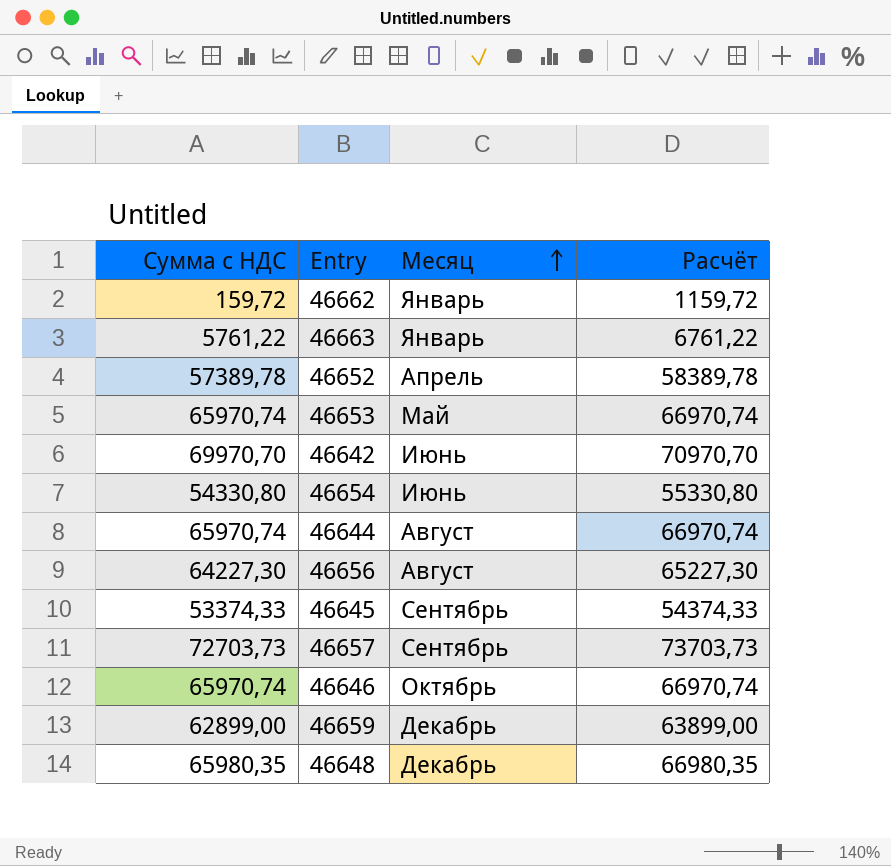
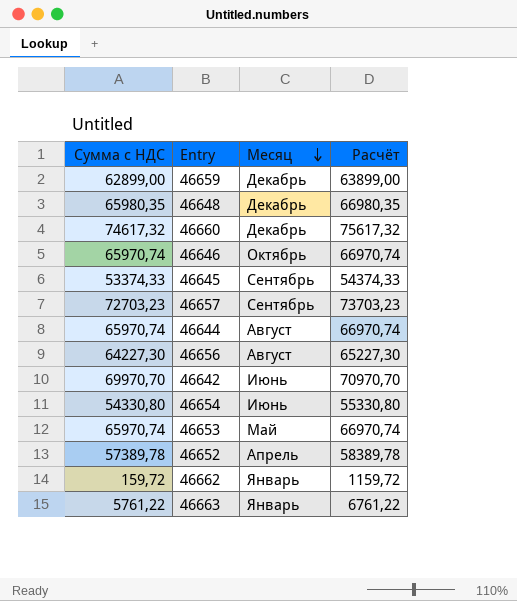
row order: Месяц ascending -> Месяц descending
row 46660: none -> 74617,32 | Декабрь | 75617,32
46657 | Сумма с НДС: 72703,73 -> 72703,23
46657 | Расчёт: 73703,73 -> 73703,23

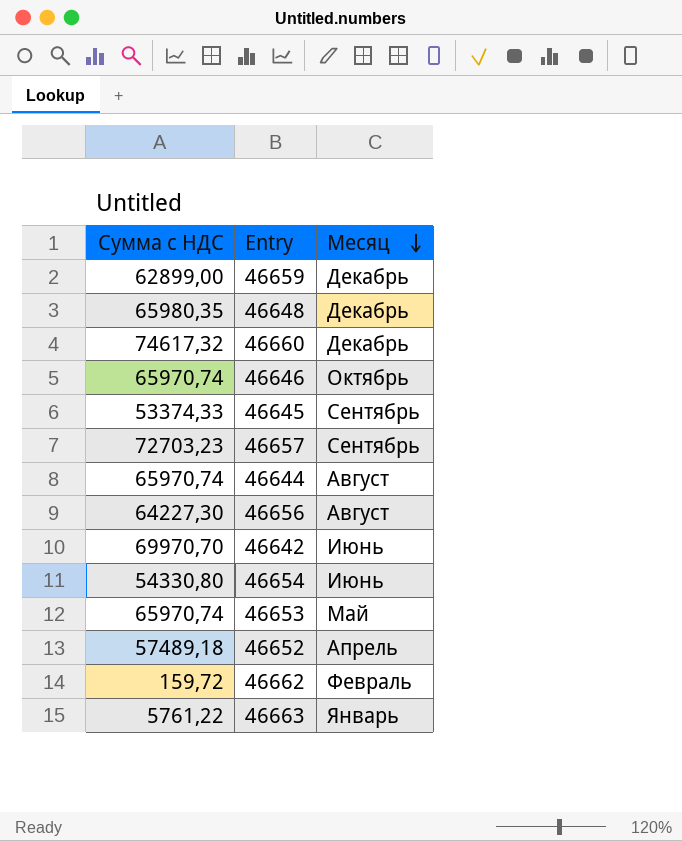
column Расчёт | formula: [Сумма с НДС] + 1000 -> none
46652 | Сумма с НДС: 57389,78 -> 57489,18
46662 | Месяц: Январь -> Февраль

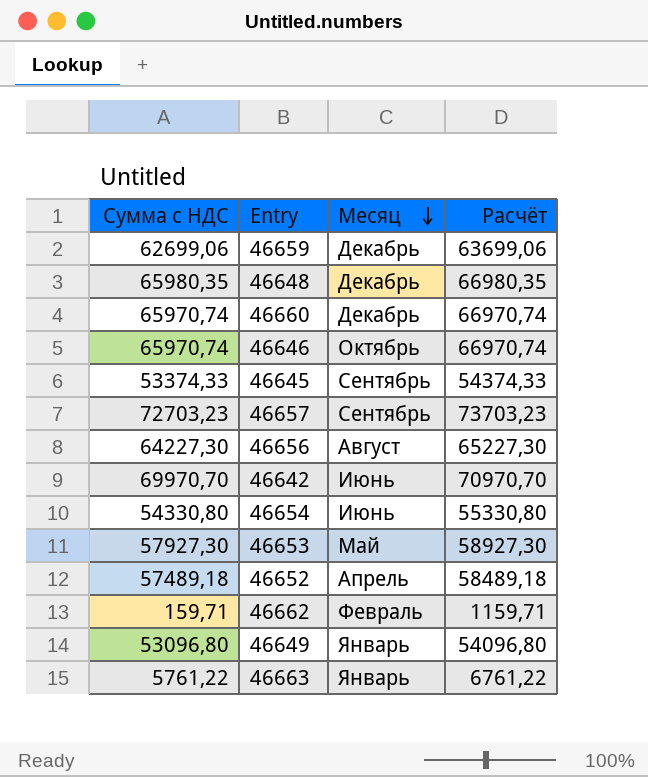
column Расчёт | formula: none -> [Сумма с НДС] + 1000
row 46644: 65970,74 | Август -> none
46659 | Сумма с НДС: 62899,00 -> 62699,06
46660 | Сумма с НДС: 74617,32 -> 65970,74
46653 | Сумма с НДС: 65970,74 -> 57927,30
46662 | Сумма с НДС: 159,72 -> 159,71
row 46649: none -> 53096,80 | Январь | 54096,80

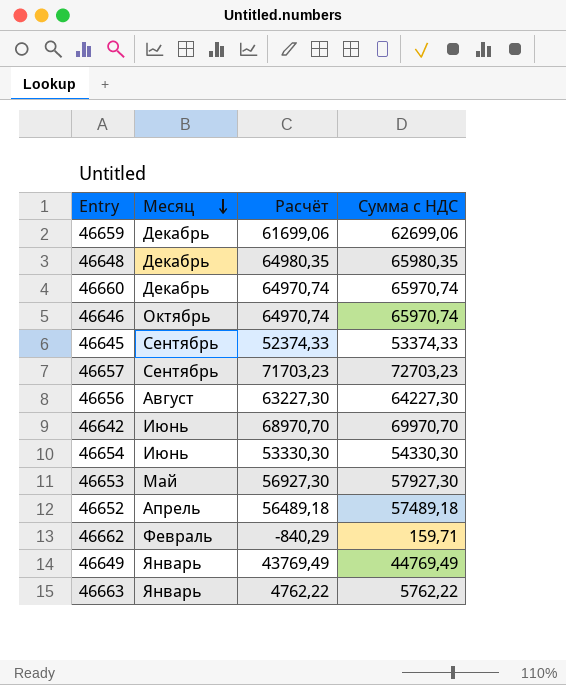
column Расчёт | formula: [Сумма с НДС] + 1000 -> [Сумма с НДС] - 1000
column Сумма с НДС | position: 1 -> 4
46654 | Сумма с НДС: 54330,80 -> 54330,30
46649 | Сумма с НДС: 53096,80 -> 44769,49
46663 | Сумма с НДС: 5761,22 -> 5762,22

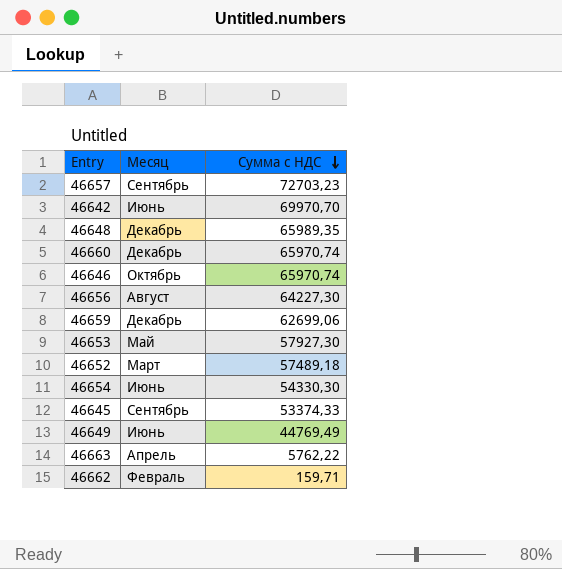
row order: Месяц descending -> Сумма с НДС descending
column Расчёт | formula: [Сумма с НДС] - 1000 -> none
46648 | Сумма с НДС: 65980,35 -> 65989,35
46652 | Месяц: Апрель -> Март
46649 | Месяц: Январь -> Июнь
46663 | Месяц: Январь -> Апрель

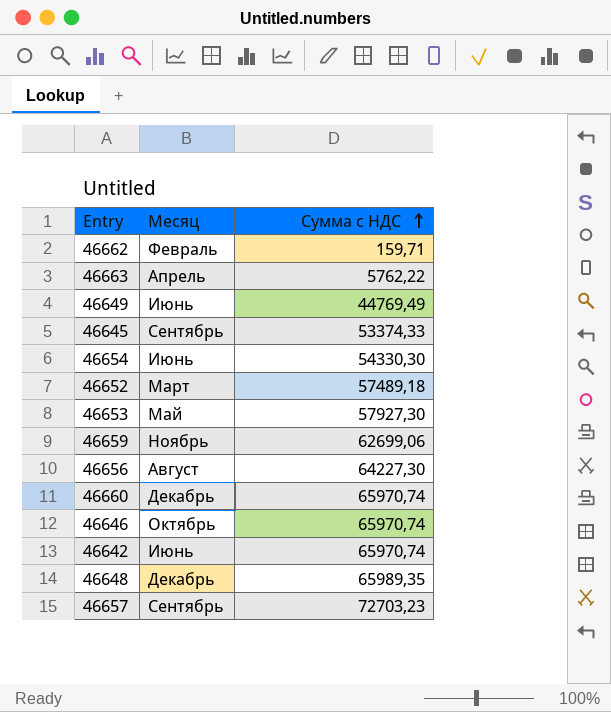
row order: Сумма с НДС descending -> Сумма с НДС ascending
46659 | Месяц: Декабрь -> Ноябрь
46642 | Сумма с НДС: 69970,70 -> 65970,74

